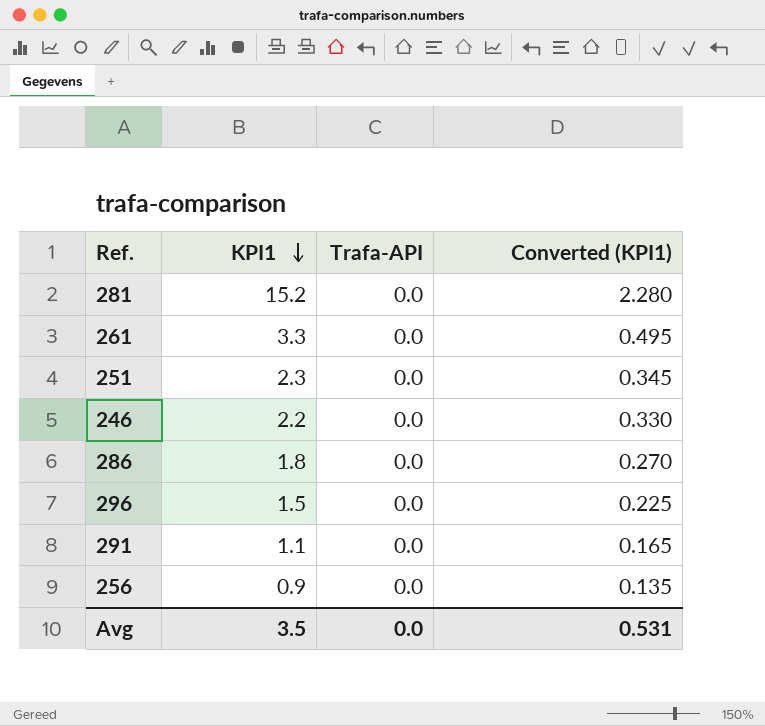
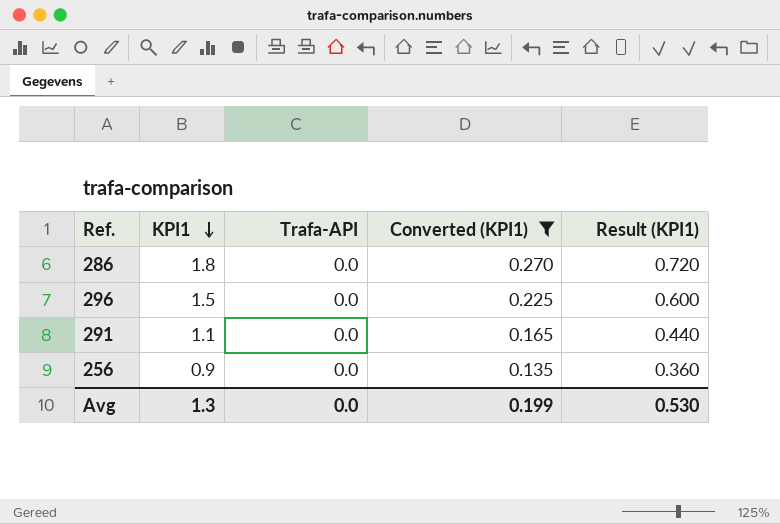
filter: none -> Converted (KPI1) <= 0.270
column Result (KPI1) | formula: none -> [KPI1] * 0.4
Avg | KPI1: 3.5 -> 1.3
Avg | Converted (KPI1): 0.531 -> 0.199

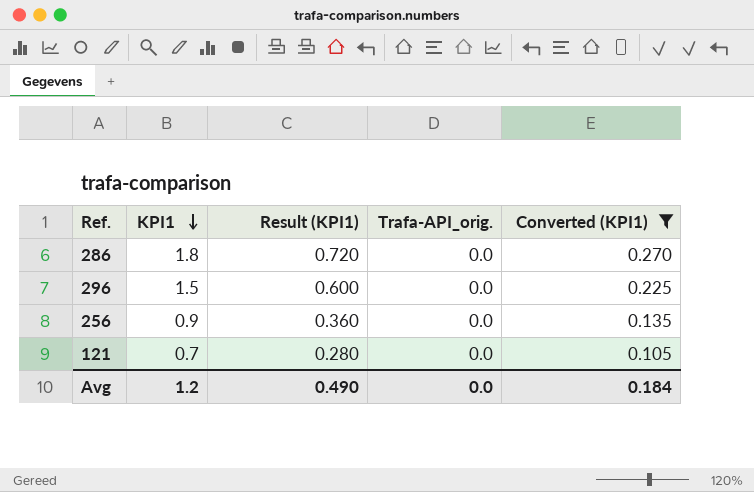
column Result (KPI1) | position: 5 -> 3
column name: Trafa-API -> Trafa-API_orig.
row 291: 1.1 | 0.0 | 0.165 | 0.440 -> none
row 121: none -> 0.7 | 0.280 | 0.0 | 0.105
Avg | KPI1: 1.3 -> 1.2
Avg | Result (KPI1): 0.530 -> 0.490
Avg | Converted (KPI1): 0.199 -> 0.184

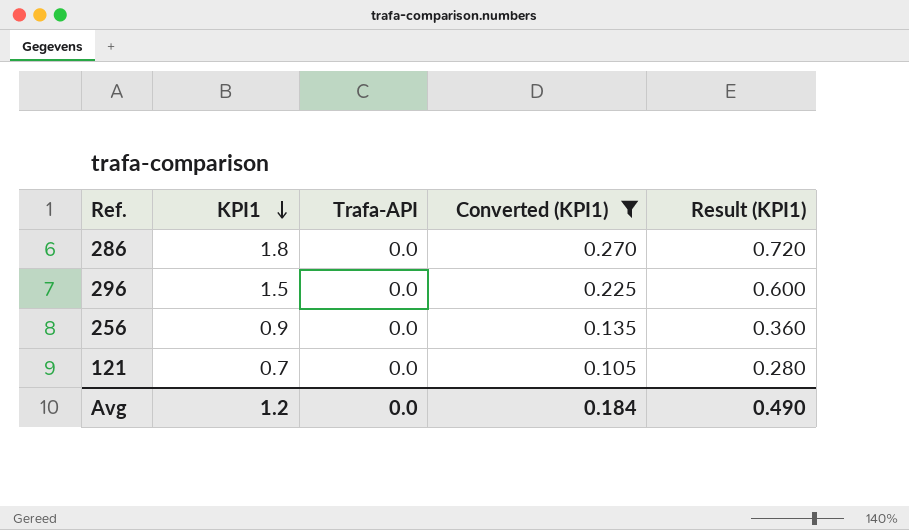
column name: Trafa-API_orig. -> Trafa-API
column Result (KPI1) | position: 3 -> 5

